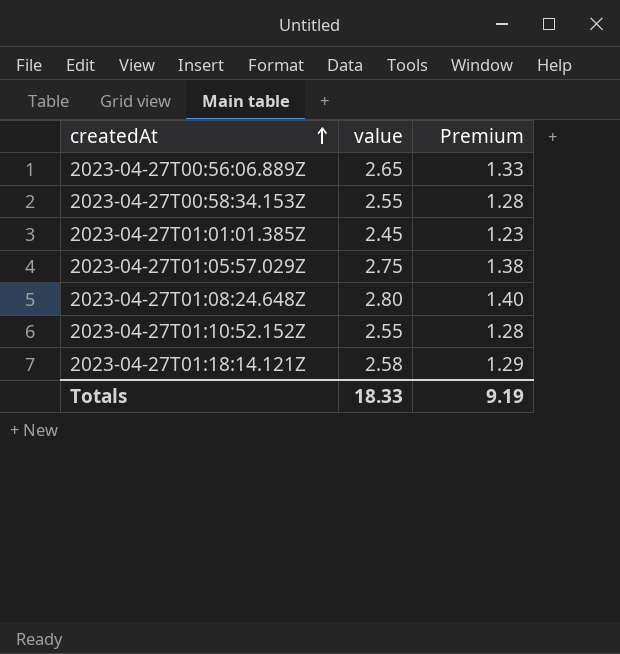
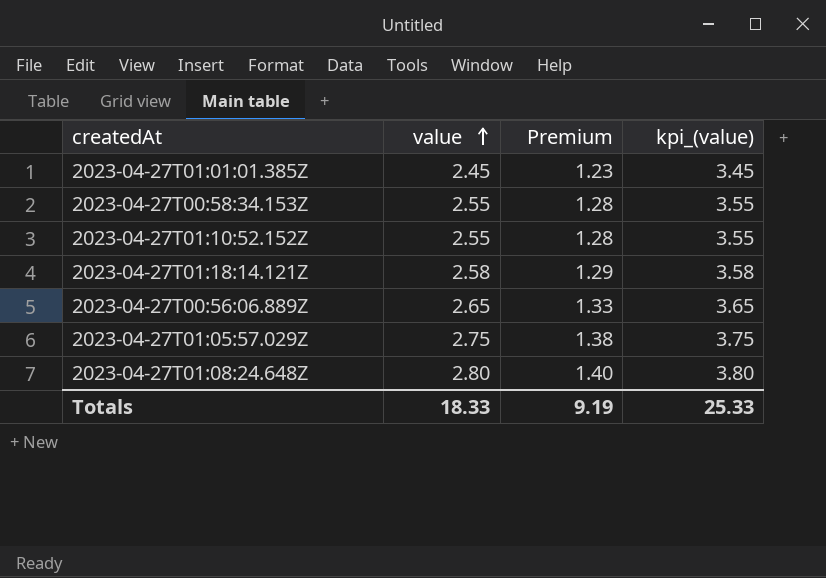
row order: createdAt ascending -> value ascending
column kpi_(value) | formula: none -> [value] + 1

